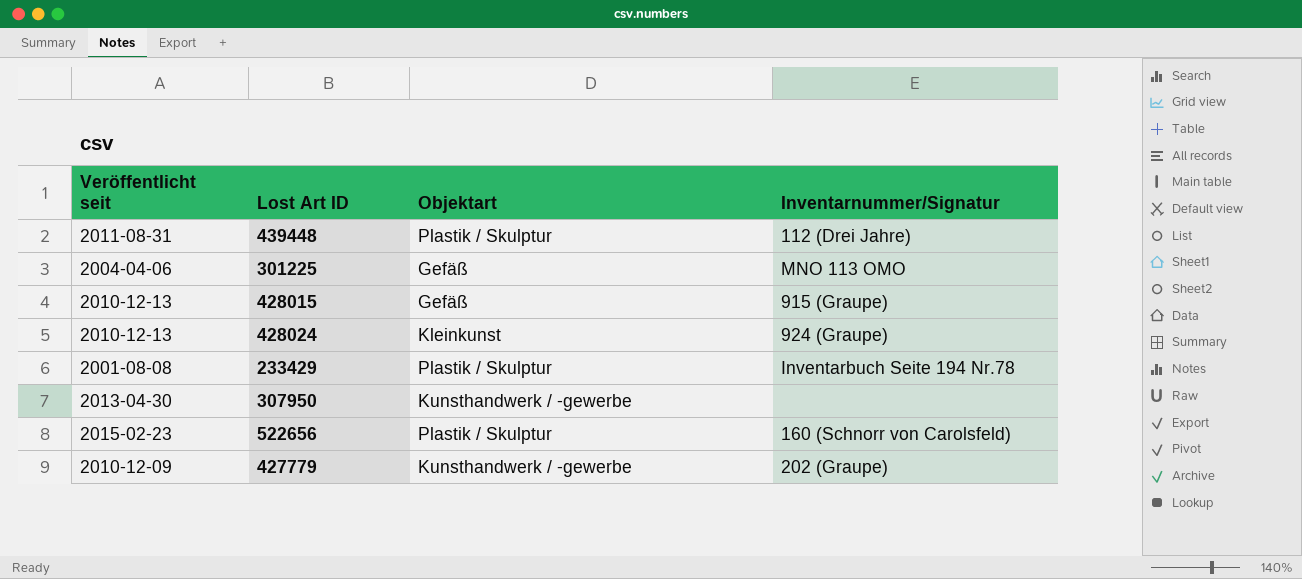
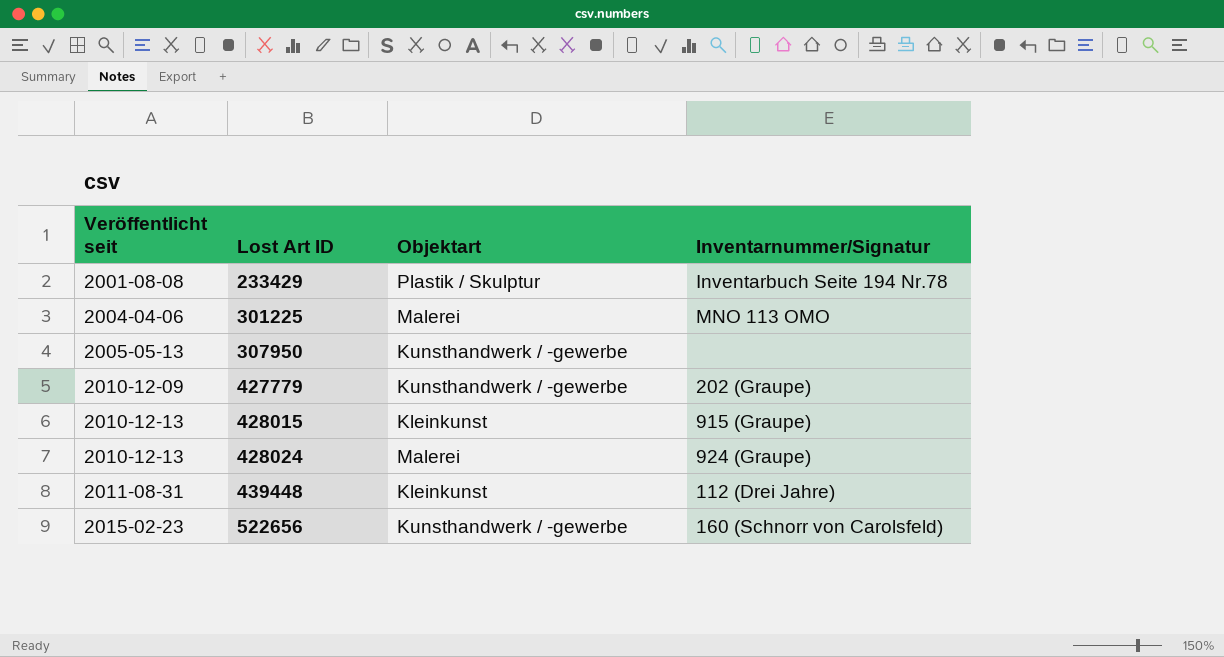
row order: none -> Veröffentlicht seit ascending
301225 | Objektart: Gefäß -> Malerei
307950 | Veröffentlicht seit: 2013-04-30 -> 2005-05-13
428015 | Objektart: Gefäß -> Kleinkunst
428024 | Objektart: Kleinkunst -> Malerei
439448 | Objektart: Plastik / Skulptur -> Kleinkunst
522656 | Objektart: Plastik / Skulptur -> Kunsthandwerk / -gewerbe

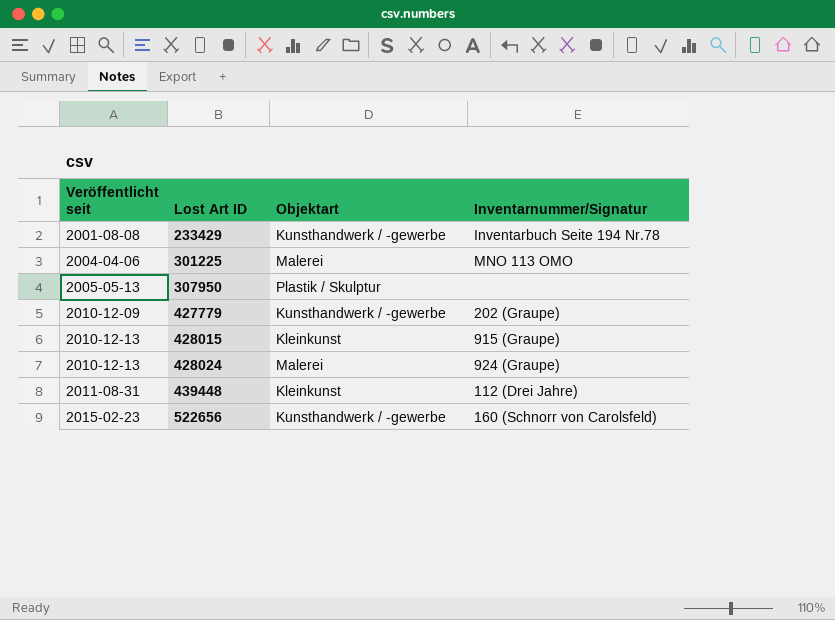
233429 | Objektart: Plastik / Skulptur -> Kunsthandwerk / -gewerbe
307950 | Objektart: Kunsthandwerk / -gewerbe -> Plastik / Skulptur

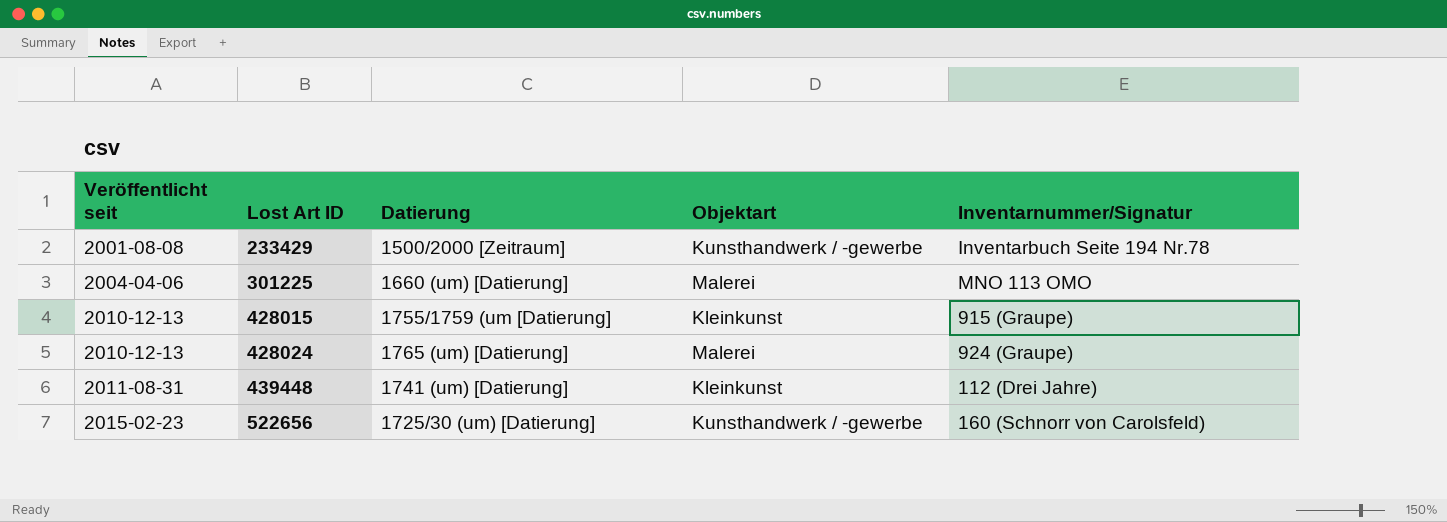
column Datierung | position: none -> 3
row 307950: 2005-05-13 | Plastik / Skulptur | none -> none
row 427779: 2010-12-09 | Kunsthandwerk / -gewerbe | 202 (Graupe) -> none

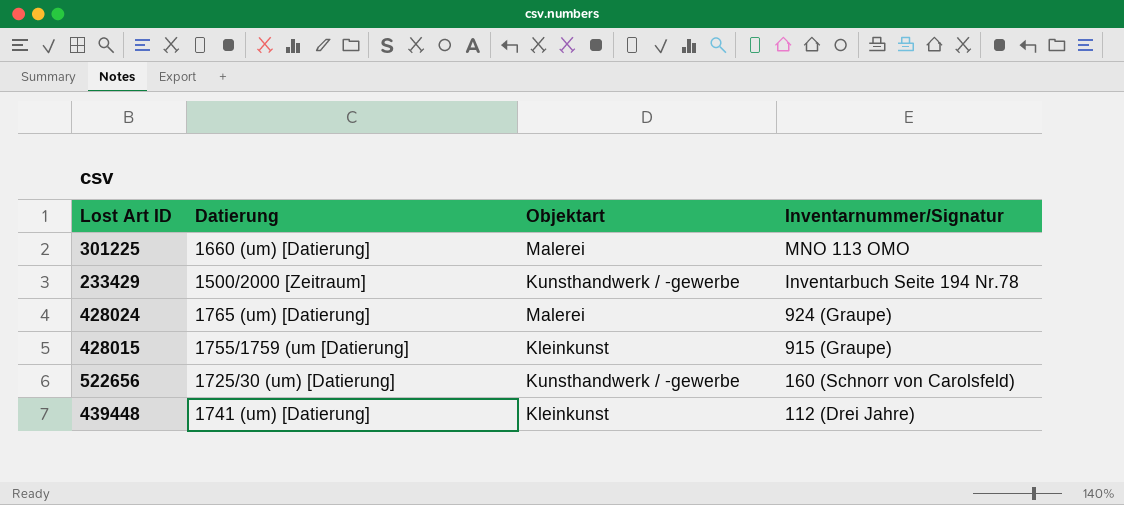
row order: Veröffentlicht seit ascending -> Inventarnummer/Signatur descending
column Veröffentlicht seit | position: 1 -> none

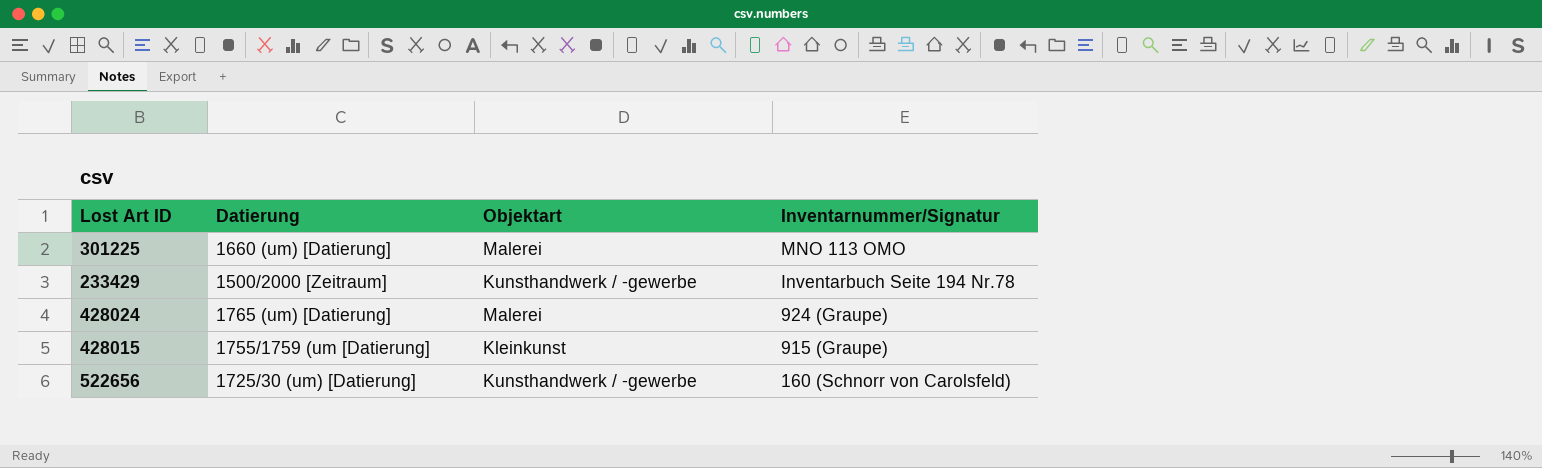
row 439448: 1741 (um) [Datierung] | Kleinkunst | 112 (Drei Jahre) -> none

